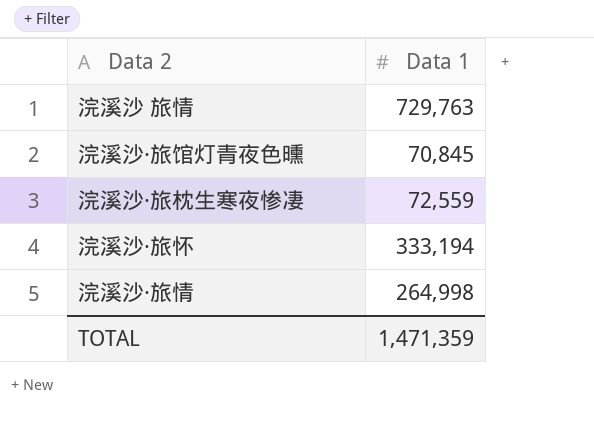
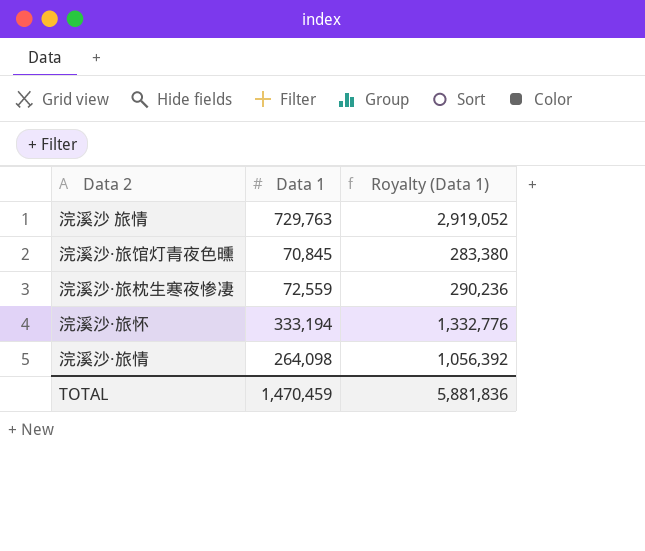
column Royalty (Data 1) | formula: none -> [Data 1] * 4
浣溪沙·旅情 | Data 1: 264,998 -> 264,098
TOTAL | Data 1: 1,471,359 -> 1,470,459

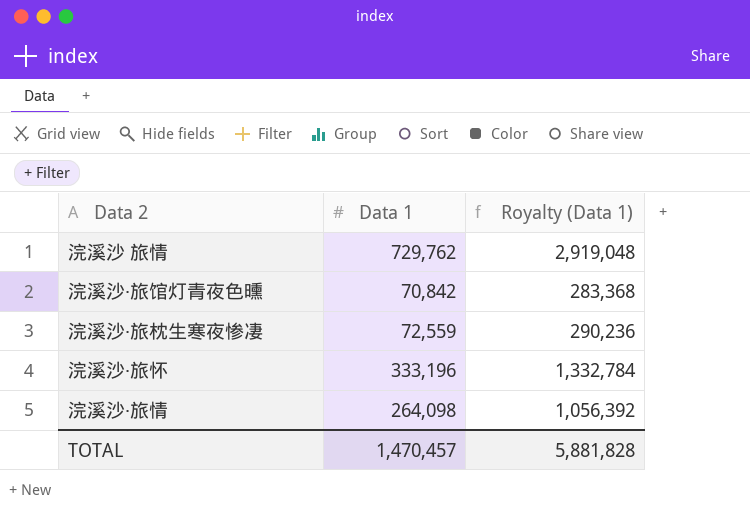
浣溪沙 旅情 | Data 1: 729,763 -> 729,762
浣溪沙 旅情 | Royalty (Data 1): 2,919,052 -> 2,919,048
浣溪沙·旅馆灯青夜色曛 | Data 1: 70,845 -> 70,842
浣溪沙·旅馆灯青夜色曛 | Royalty (Data 1): 283,380 -> 283,368
浣溪沙·旅怀 | Data 1: 333,194 -> 333,196
浣溪沙·旅怀 | Royalty (Data 1): 1,332,776 -> 1,332,784
TOTAL | Data 1: 1,470,459 -> 1,470,457
TOTAL | Royalty (Data 1): 5,881,836 -> 5,881,828

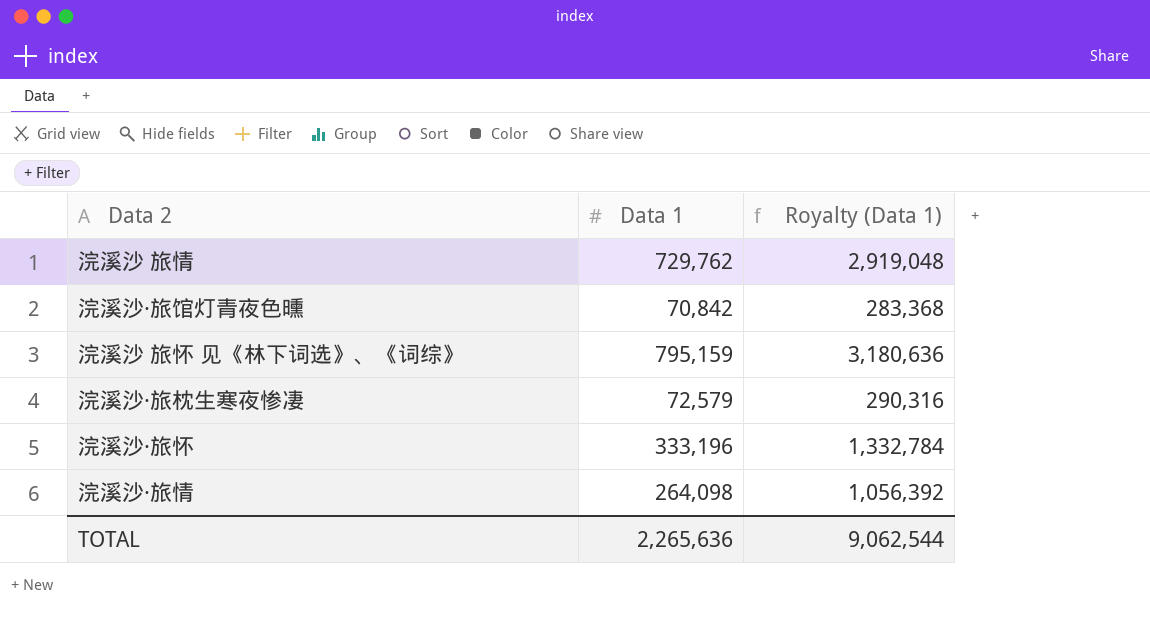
row 浣溪沙 旅怀 见《林下词选》、《词综》: none -> 795,159 | 3,180,636
浣溪沙·旅枕生寒夜惨凄 | Data 1: 72,559 -> 72,579
浣溪沙·旅枕生寒夜惨凄 | Royalty (Data 1): 290,236 -> 290,316
TOTAL | Data 1: 1,470,457 -> 2,265,636
TOTAL | Royalty (Data 1): 5,881,828 -> 9,062,544

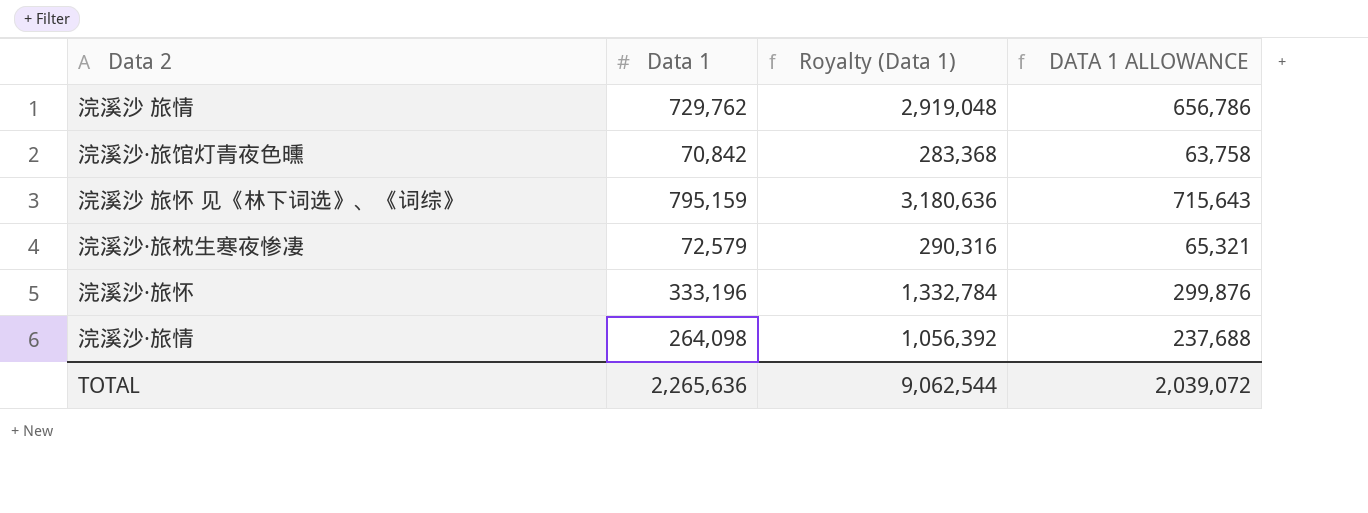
column DATA 1 ALLOWANCE | formula: none -> [Data 1] * 0.9

